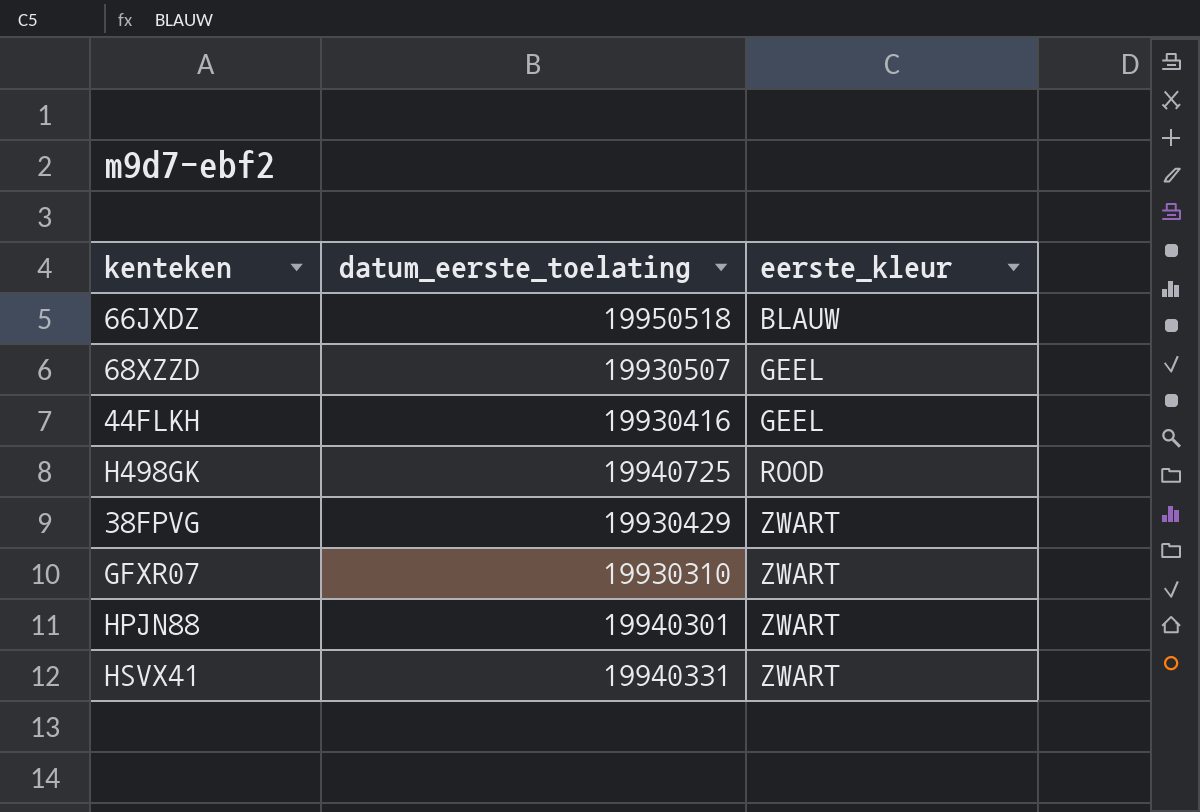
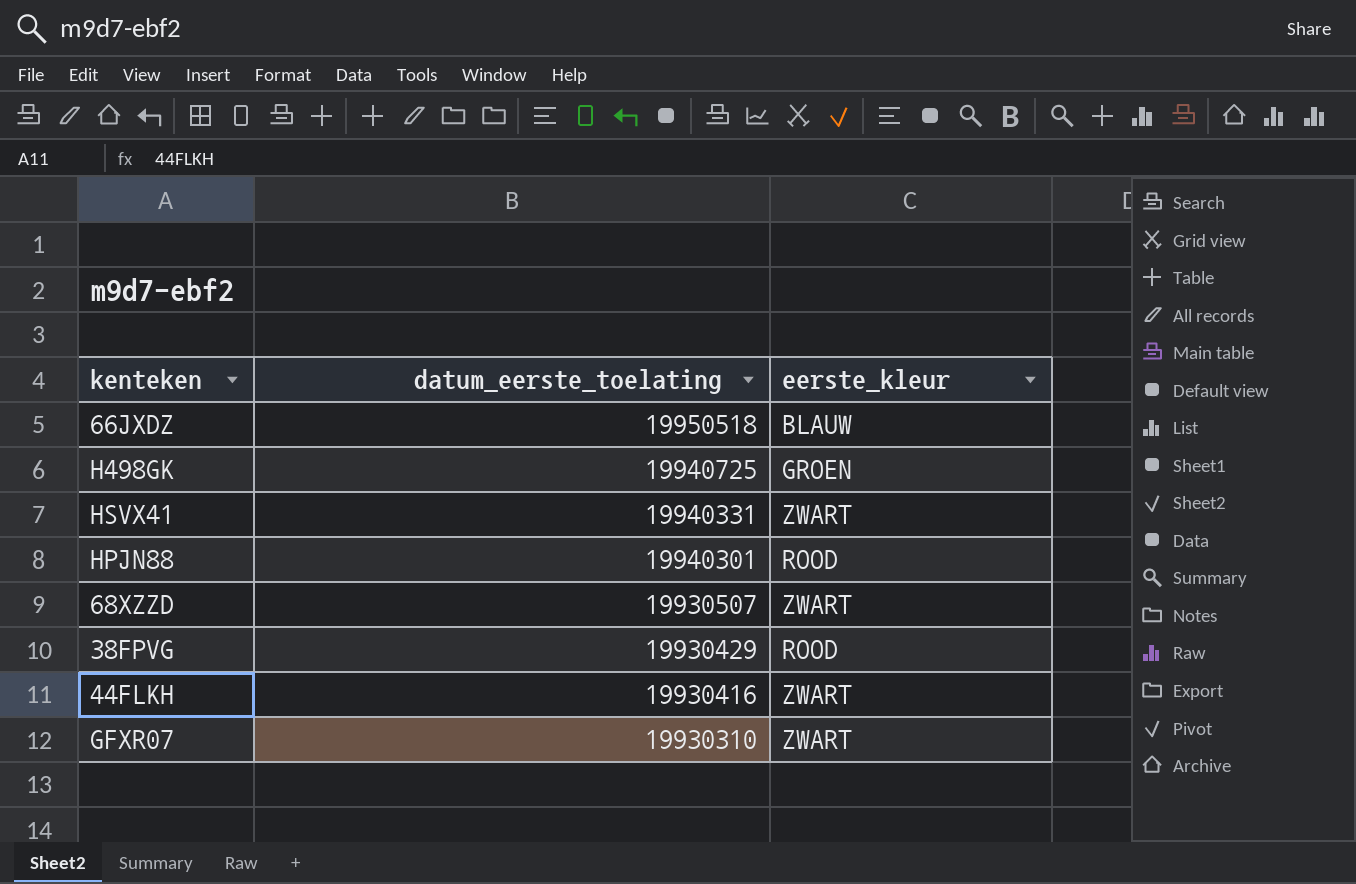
row order: eerste_kleur ascending -> datum_eerste_toelating descending
H498GK | eerste_kleur: ROOD -> GROEN
HPJN88 | eerste_kleur: ZWART -> ROOD
68XZZD | eerste_kleur: GEEL -> ZWART
38FPVG | eerste_kleur: ZWART -> ROOD
44FLKH | eerste_kleur: GEEL -> ZWART

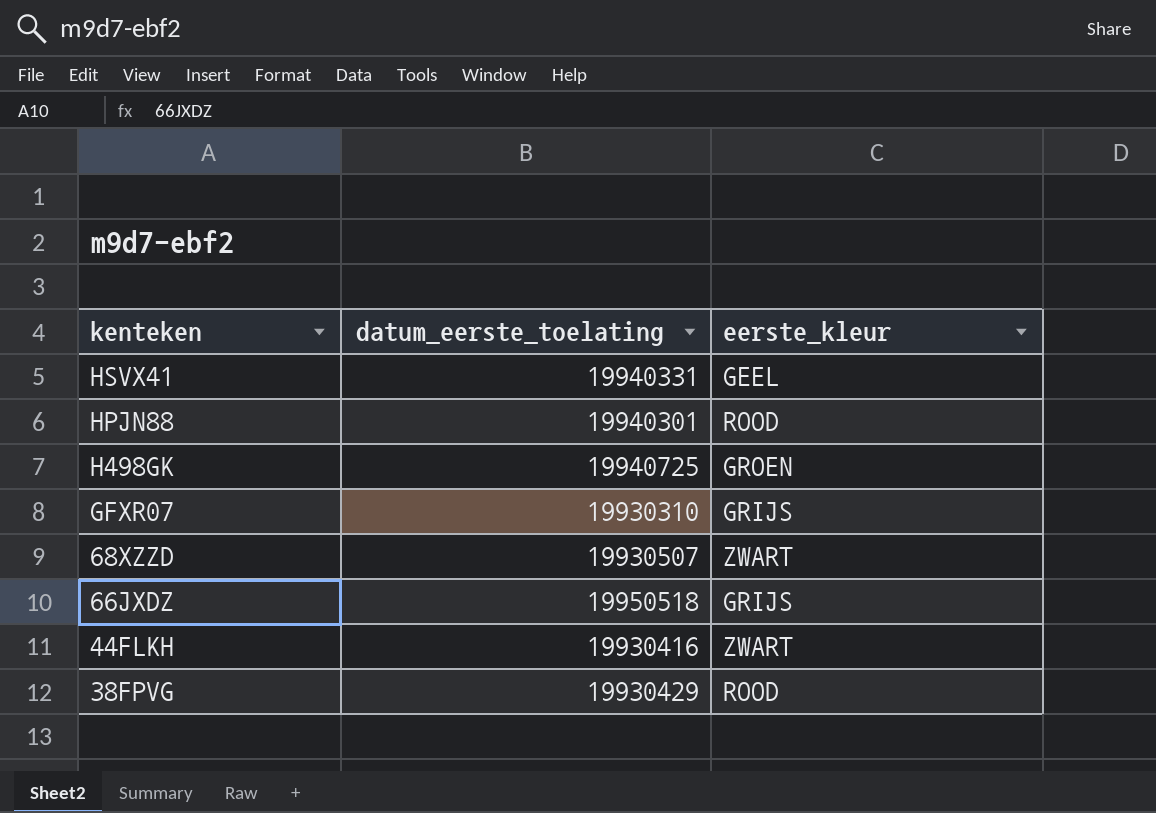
row order: datum_eerste_toelating descending -> kenteken descending
HSVX41 | eerste_kleur: ZWART -> GEEL
GFXR07 | eerste_kleur: ZWART -> GRIJS
66JXDZ | eerste_kleur: BLAUW -> GRIJS

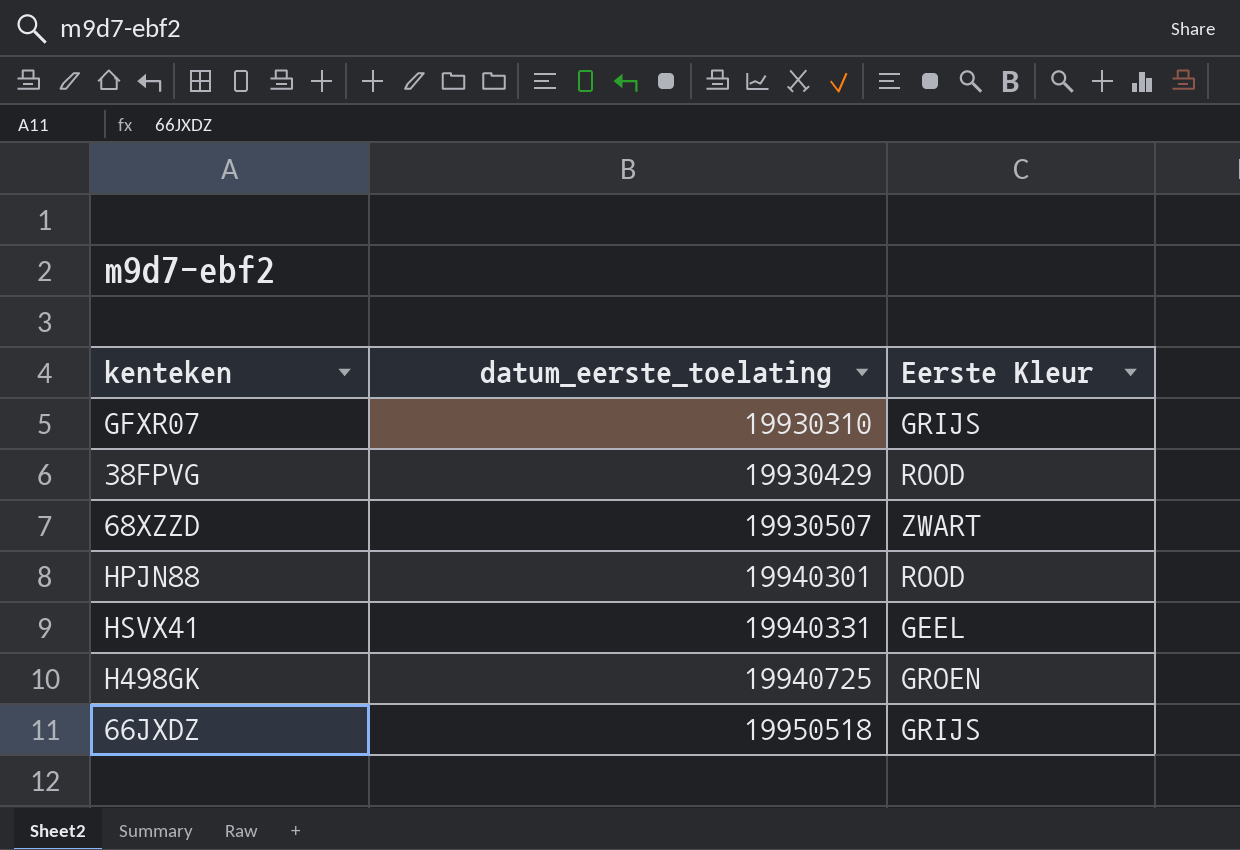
row order: kenteken descending -> datum_eerste_toelating ascending
column name: eerste_kleur -> Eerste Kleur
row 44FLKH: 19930416 | ZWART -> none

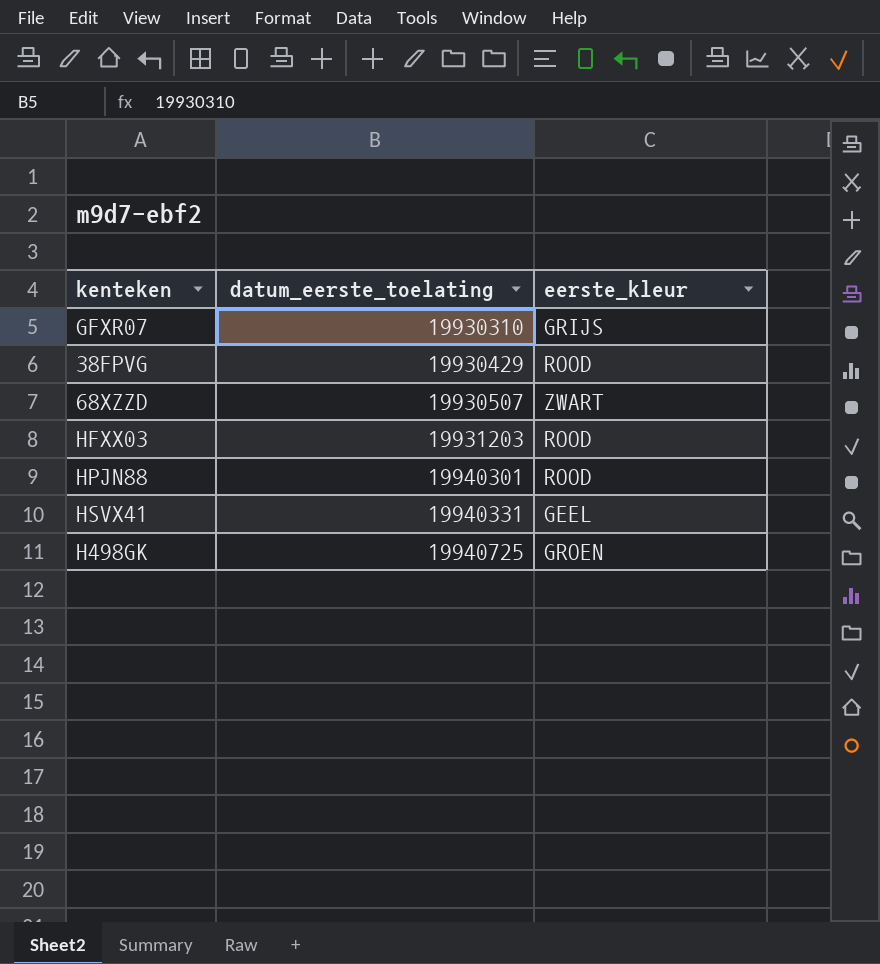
column name: Eerste Kleur -> eerste_kleur
row 66JXDZ: 19950518 | GRIJS -> none
row HFXX03: none -> 19931203 | ROOD

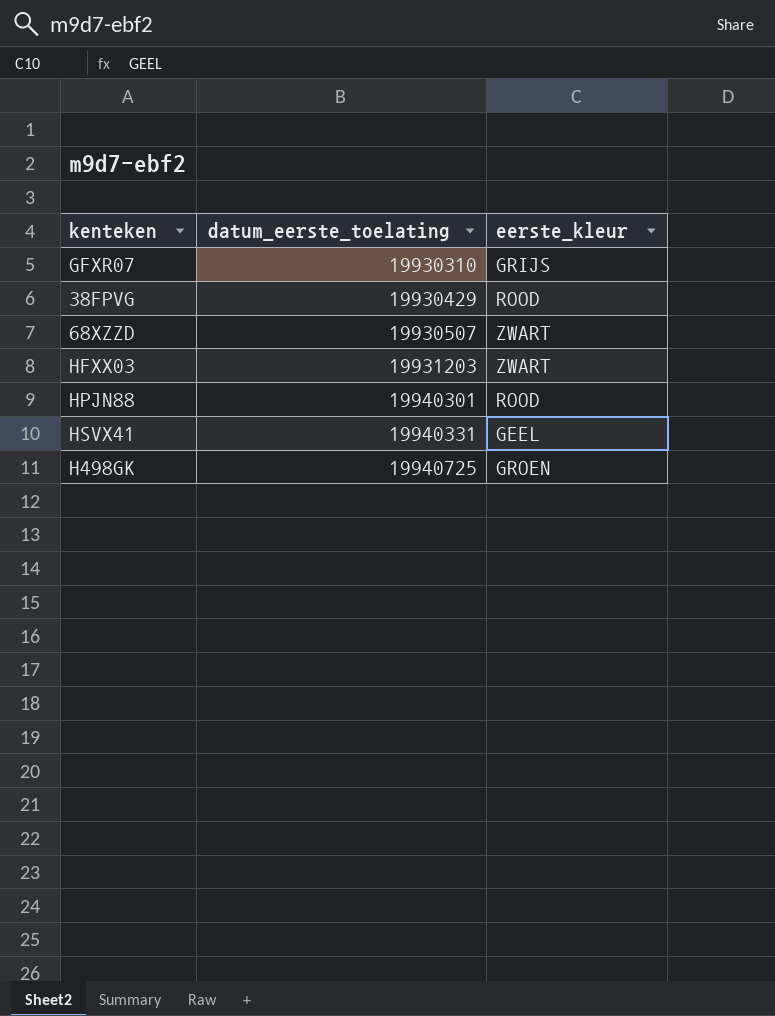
HFXX03 | eerste_kleur: ROOD -> ZWART

